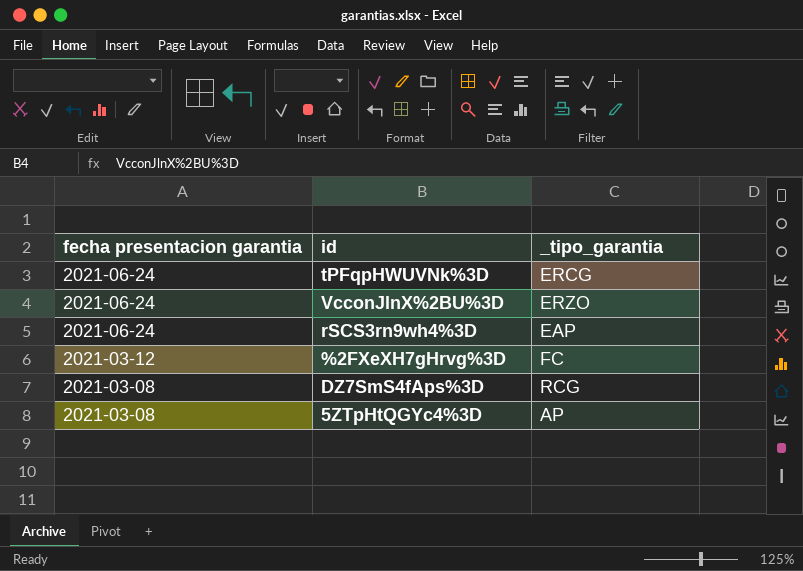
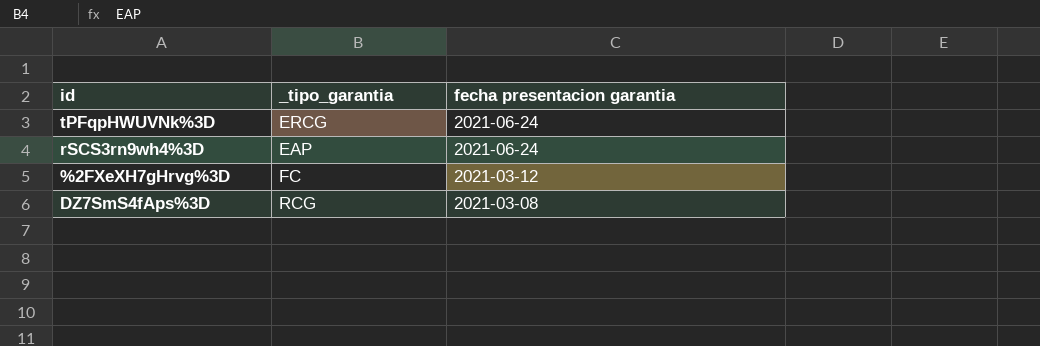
column fecha presentacion garantia | position: 1 -> 3
row VcconJlnX%2BU%3D: 2021-06-24 | ERZO -> none
row 5ZTpHtQGYc4%3D: 2021-03-08 | AP -> none

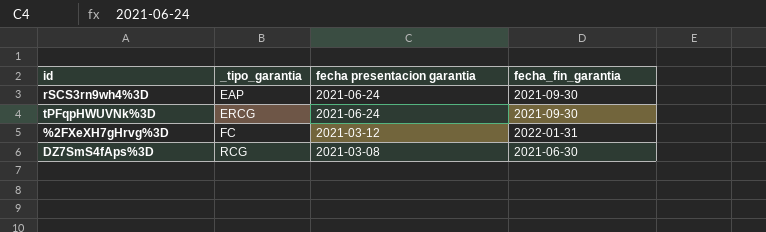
row order: fecha presentacion garantia descending -> _tipo_garantia ascending
column fecha_fin_garantia | position: none -> 4

